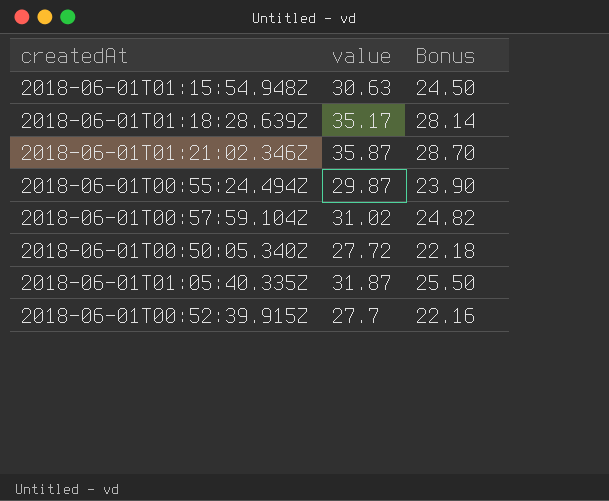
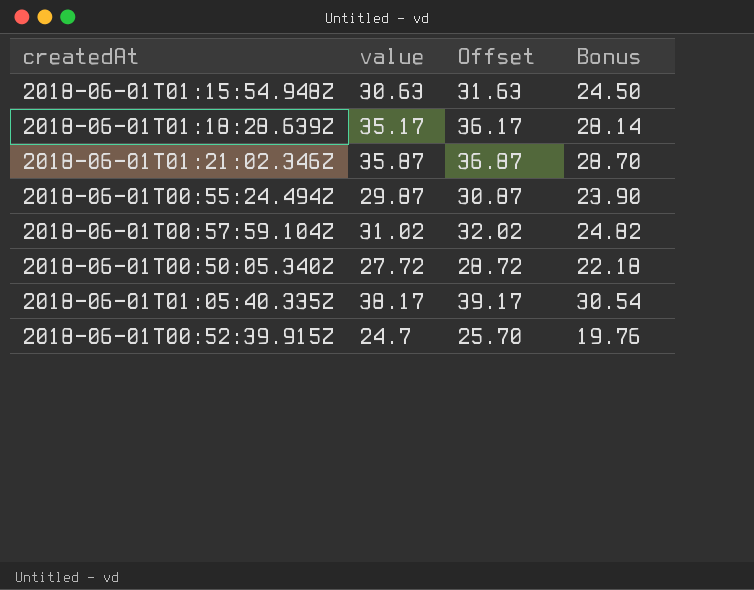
column Offset | formula: none -> [value] + 1
2018-06-01T01:05:40.335Z | value: 31.87 -> 38.17
2018-06-01T01:05:40.335Z | Bonus: 25.50 -> 30.54
2018-06-01T00:52:39.915Z | value: 27.7 -> 24.7
2018-06-01T00:52:39.915Z | Bonus: 22.16 -> 19.76

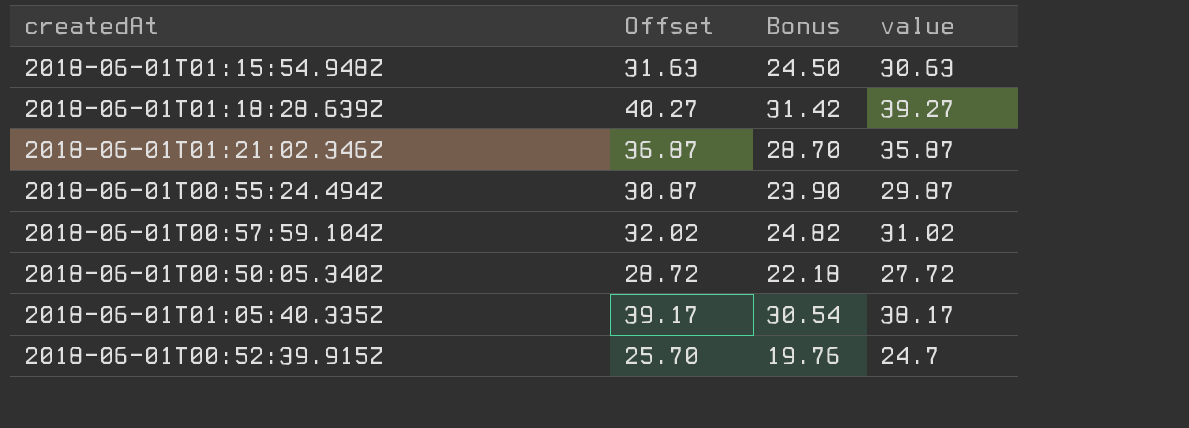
column value | position: 2 -> 4
2018-06-01T01:18:28.639Z | Offset: 36.17 -> 40.27
2018-06-01T01:18:28.639Z | Bonus: 28.14 -> 31.42
2018-06-01T01:18:28.639Z | value: 35.17 -> 39.27

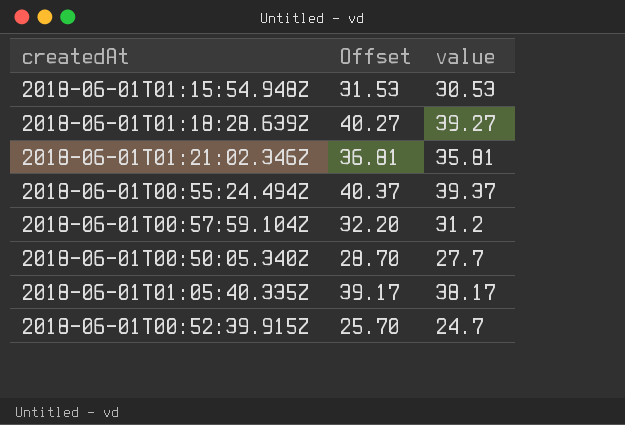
column Bonus | formula: [value] * 0.8 -> none
2018-06-01T01:15:54.948Z | Offset: 31.63 -> 31.53
2018-06-01T01:15:54.948Z | value: 30.63 -> 30.53
2018-06-01T01:21:02.346Z | Offset: 36.87 -> 36.81
2018-06-01T01:21:02.346Z | value: 35.87 -> 35.81
2018-06-01T00:55:24.494Z | Offset: 30.87 -> 40.37
2018-06-01T00:55:24.494Z | value: 29.87 -> 39.37
2018-06-01T00:57:59.104Z | Offset: 32.02 -> 32.20
2018-06-01T00:57:59.104Z | value: 31.02 -> 31.2
2018-06-01T00:50:05.340Z | Offset: 28.72 -> 28.70
2018-06-01T00:50:05.340Z | value: 27.72 -> 27.7

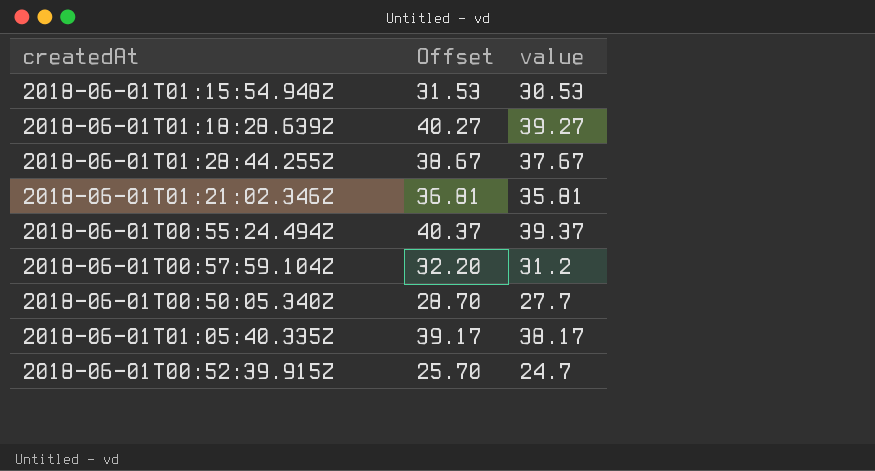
row 2018-06-01T01:28:44.255Z: none -> 38.67 | 37.67

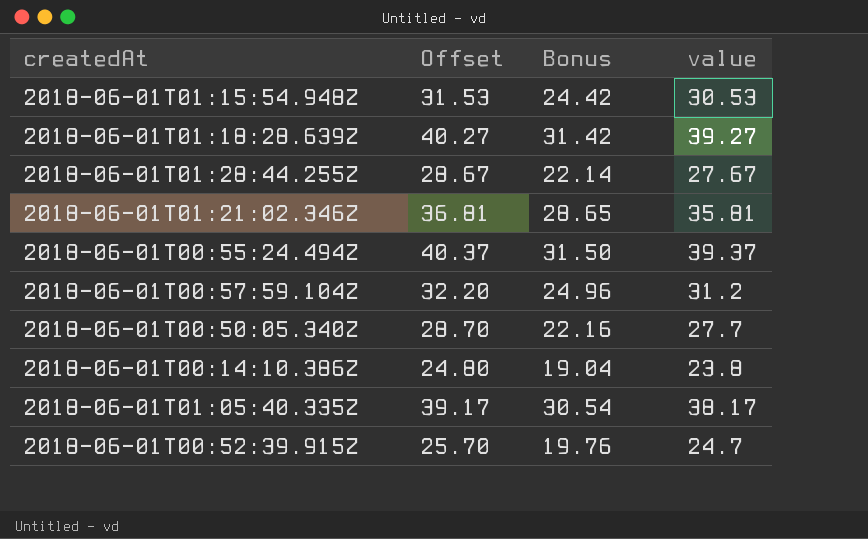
column Bonus | formula: none -> [value] * 0.8
2018-06-01T01:28:44.255Z | Offset: 38.67 -> 28.67
2018-06-01T01:28:44.255Z | value: 37.67 -> 27.67
row 2018-06-01T00:14:10.386Z: none -> 24.80 | 19.04 | 23.8

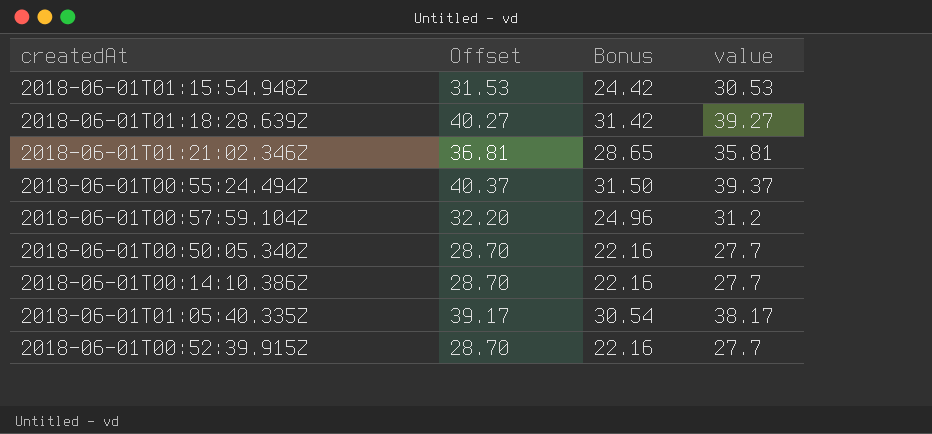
row 2018-06-01T01:28:44.255Z: 28.67 | 22.14 | 27.67 -> none
2018-06-01T00:14:10.386Z | Offset: 24.80 -> 28.70
2018-06-01T00:14:10.386Z | Bonus: 19.04 -> 22.16
2018-06-01T00:14:10.386Z | value: 23.8 -> 27.7
2018-06-01T00:52:39.915Z | Offset: 25.70 -> 28.70
2018-06-01T00:52:39.915Z | Bonus: 19.76 -> 22.16
2018-06-01T00:52:39.915Z | value: 24.7 -> 27.7

